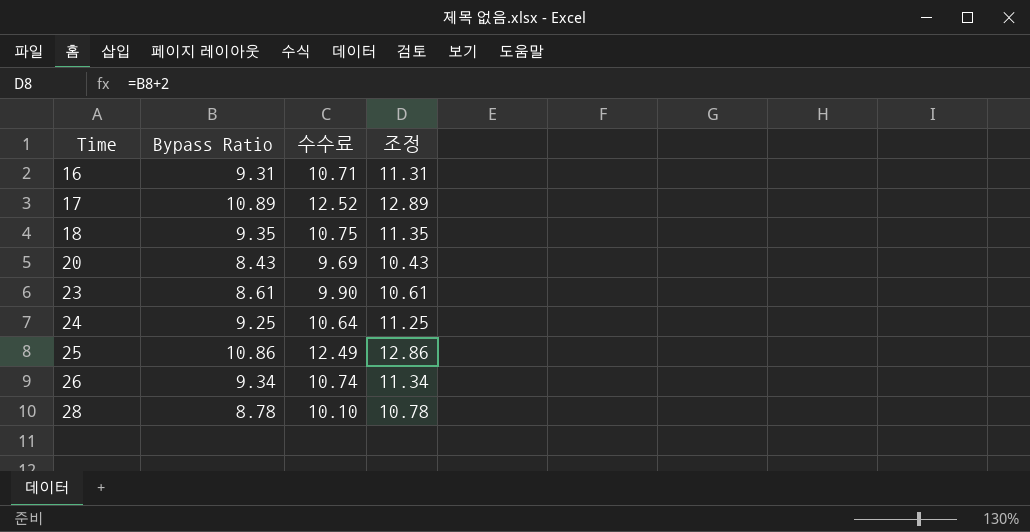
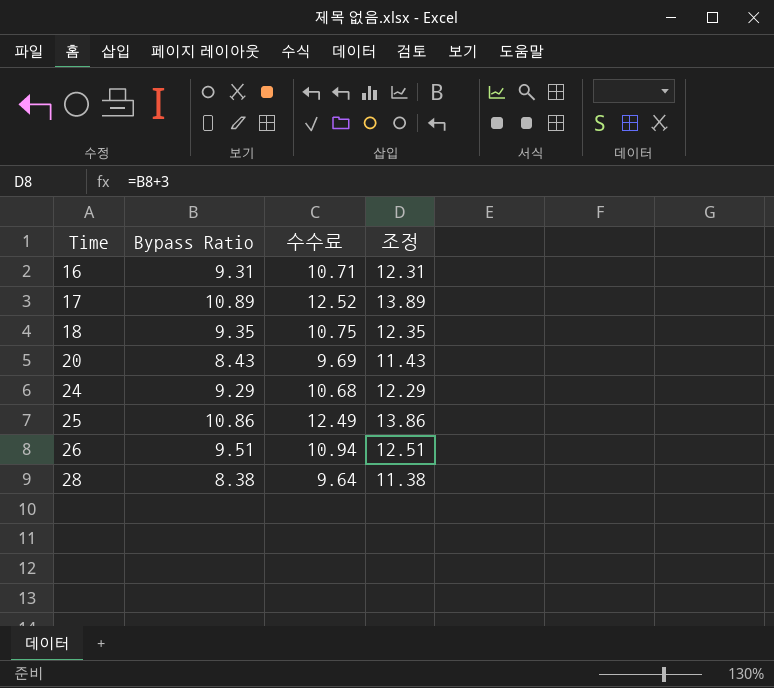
column 조정 | formula: [Bypass Ratio] + 2 -> [Bypass Ratio] + 3
row 23: 8.61 | 9.90 | 10.61 -> none
24 | Bypass Ratio: 9.25 -> 9.29
24 | 수수료: 10.64 -> 10.68
26 | Bypass Ratio: 9.34 -> 9.51
26 | 수수료: 10.74 -> 10.94
28 | Bypass Ratio: 8.78 -> 8.38
28 | 수수료: 10.10 -> 9.64

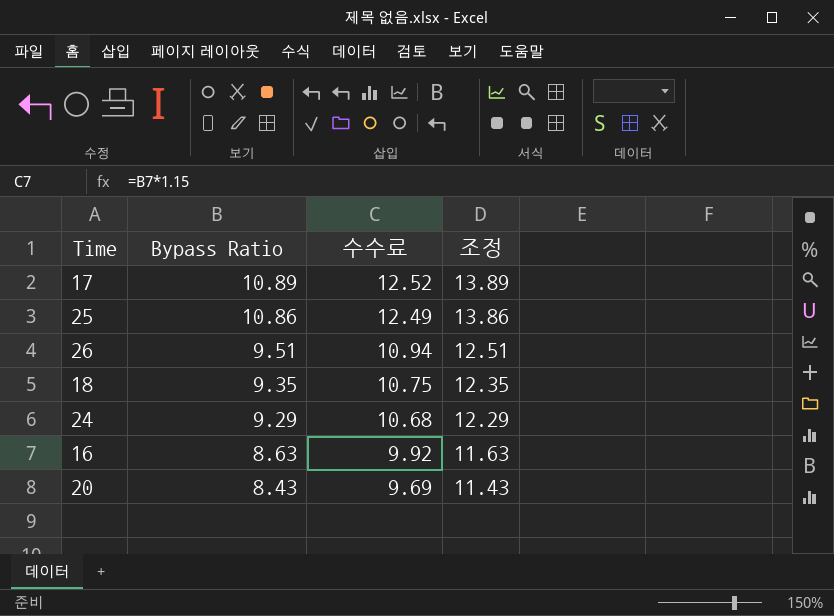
row order: Time ascending -> Bypass Ratio descending
row 28: 8.38 | 9.64 | 11.38 -> none
16 | Bypass Ratio: 9.31 -> 8.63
16 | 수수료: 10.71 -> 9.92
16 | 조정: 12.31 -> 11.63

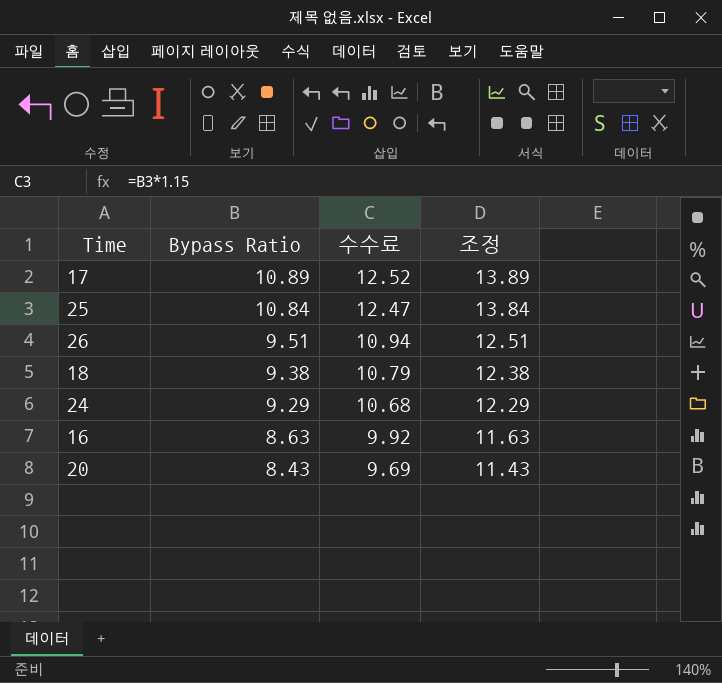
25 | Bypass Ratio: 10.86 -> 10.84
25 | 수수료: 12.49 -> 12.47
25 | 조정: 13.86 -> 13.84
18 | Bypass Ratio: 9.35 -> 9.38
18 | 수수료: 10.75 -> 10.79
18 | 조정: 12.35 -> 12.38

